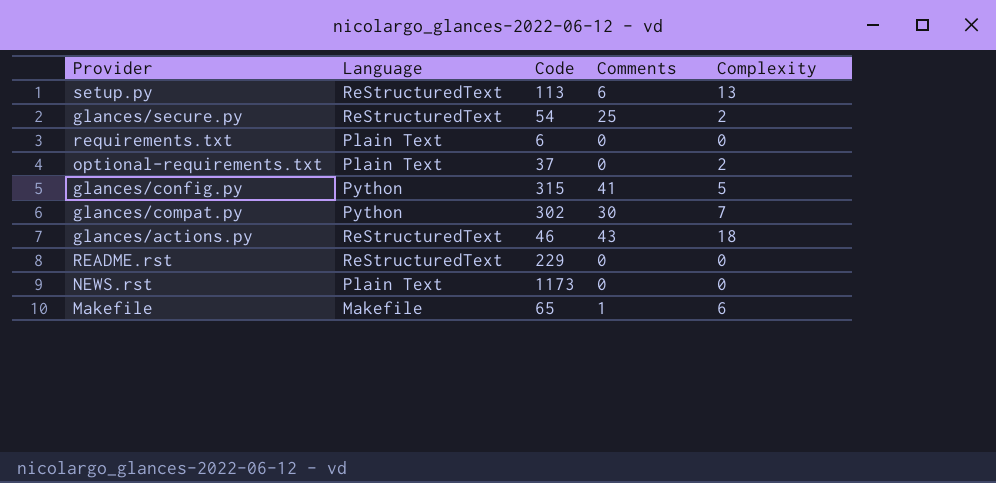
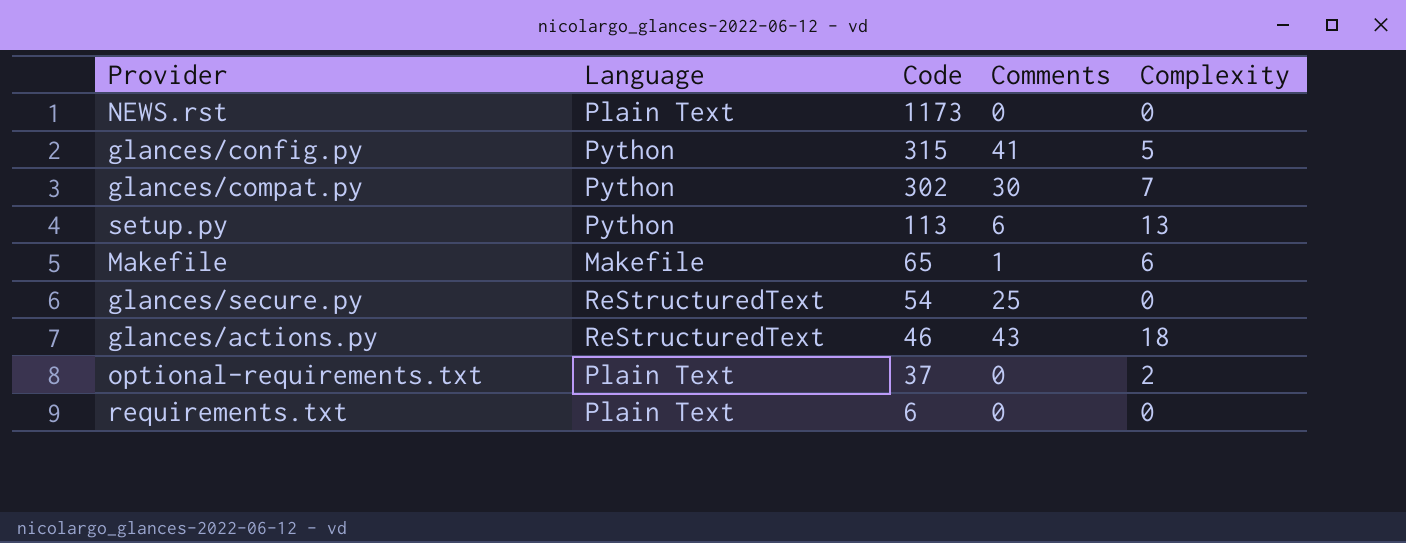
row order: none -> Code descending
row README.rst: ReStructuredText | 229 | 0 | 0 -> none
setup.py | Language: ReStructuredText -> Python
glances/secure.py | Complexity: 2 -> 0

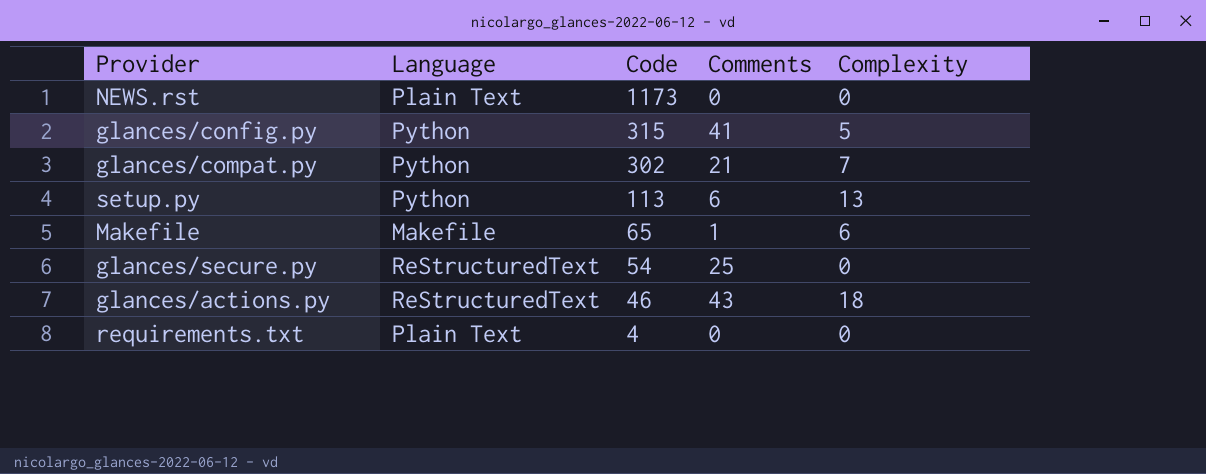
row optional-requirements.txt: Plain Text | 37 | 0 | 2 -> none
glances/compat.py | Comments: 30 -> 21
requirements.txt | Code: 6 -> 4

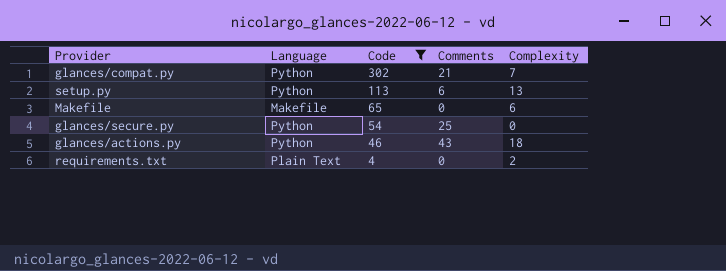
filter: none -> Code <= 302
Makefile | Comments: 1 -> 0
glances/secure.py | Language: ReStructuredText -> Python
glances/actions.py | Language: ReStructuredText -> Python
requirements.txt | Complexity: 0 -> 2

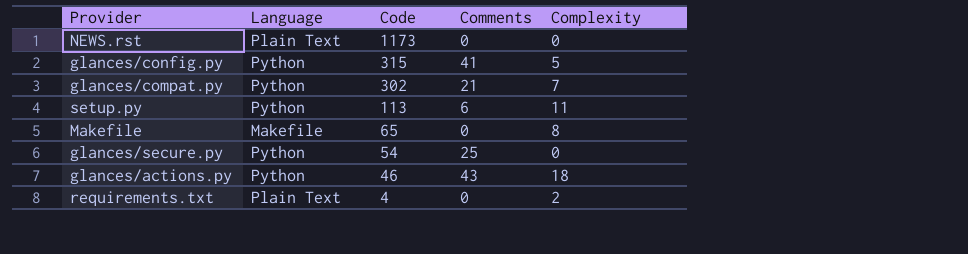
filter: Code <= 302 -> none
setup.py | Complexity: 13 -> 11
Makefile | Complexity: 6 -> 8

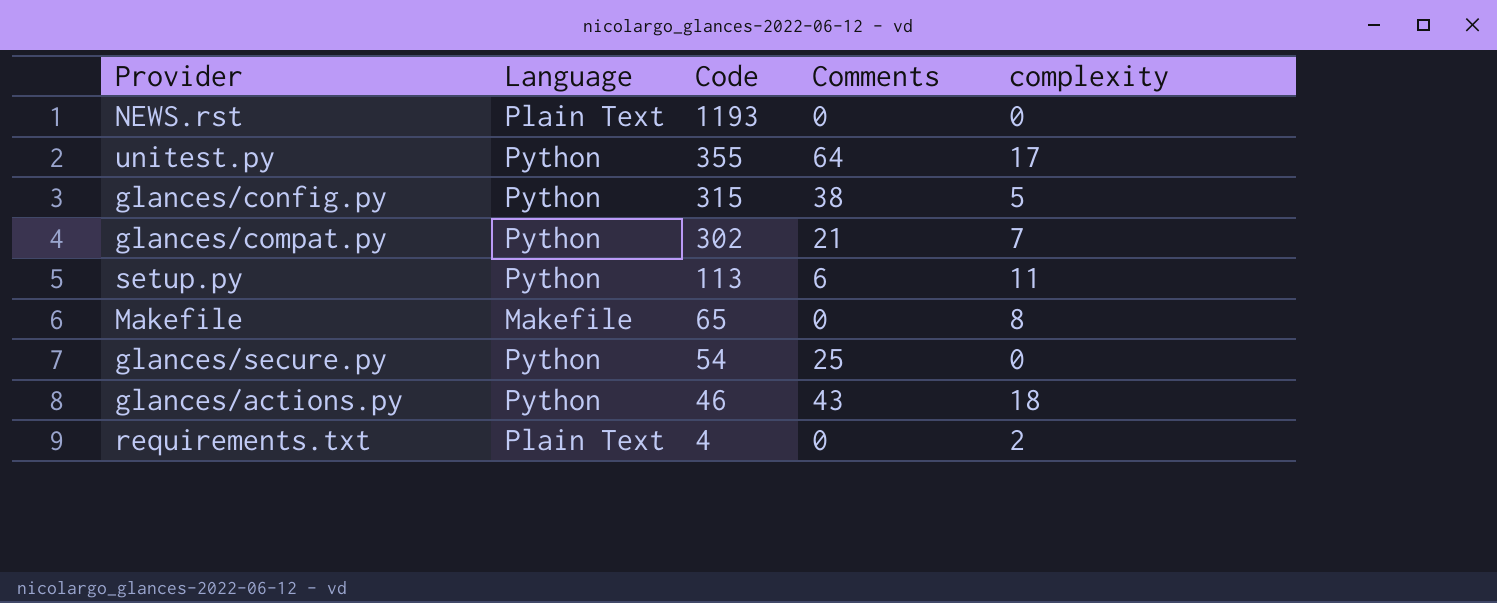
column name: Complexity -> complexity
NEWS.rst | Code: 1173 -> 1193
row unitest.py: none -> Python | 355 | 64 | 17
glances/config.py | Comments: 41 -> 38

